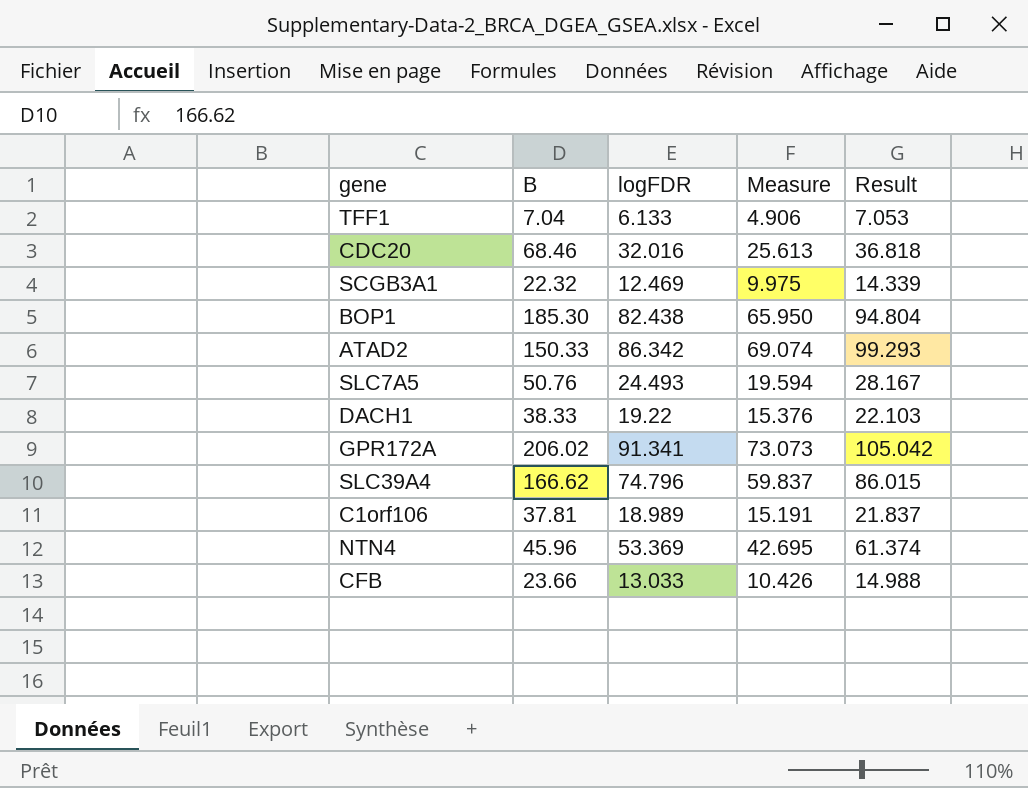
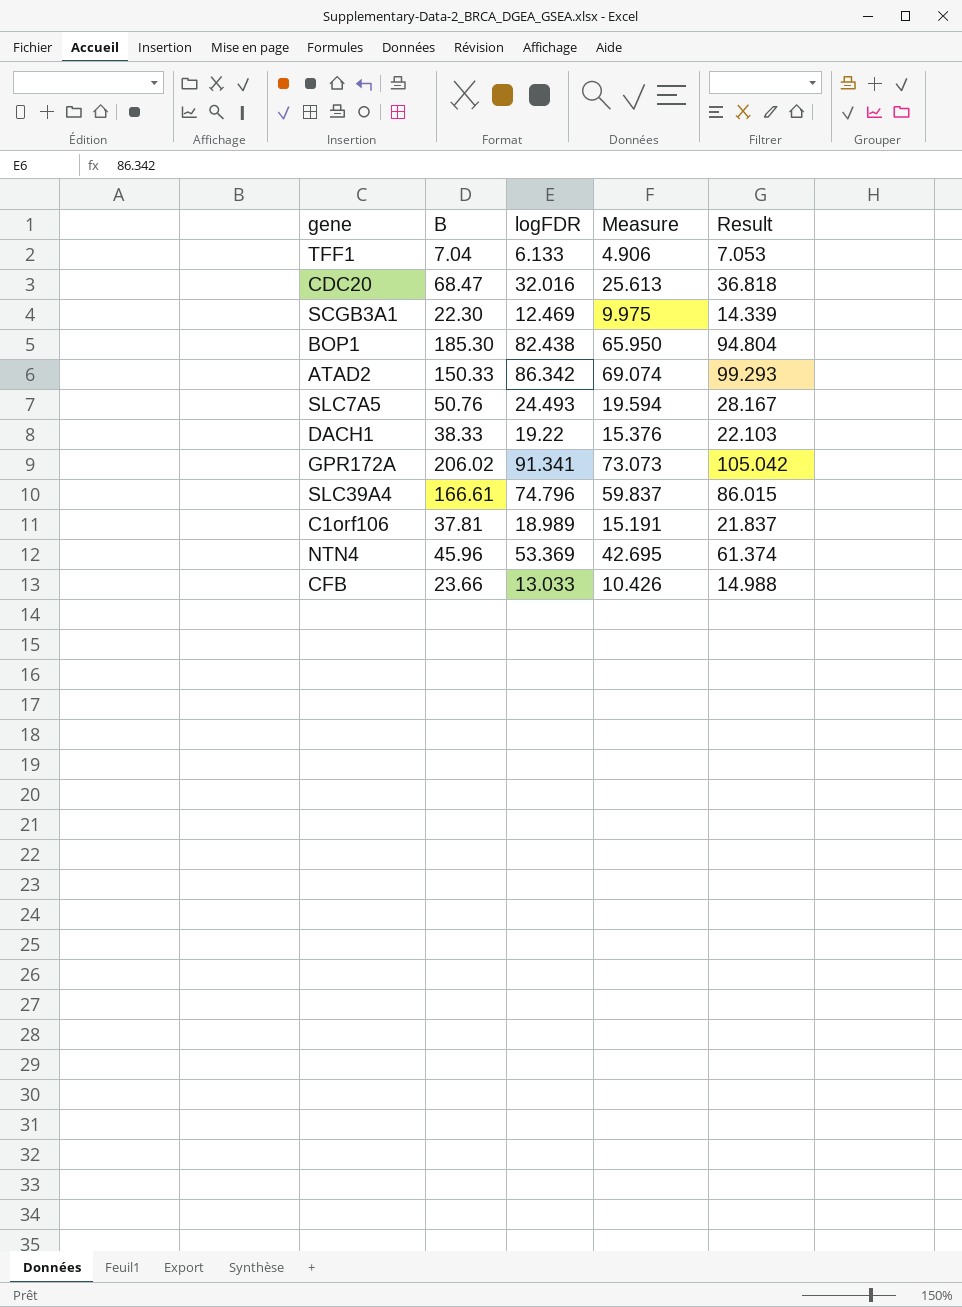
CDC20 | B: 68.46 -> 68.47
SCGB3A1 | B: 22.32 -> 22.30
SLC39A4 | B: 166.62 -> 166.61

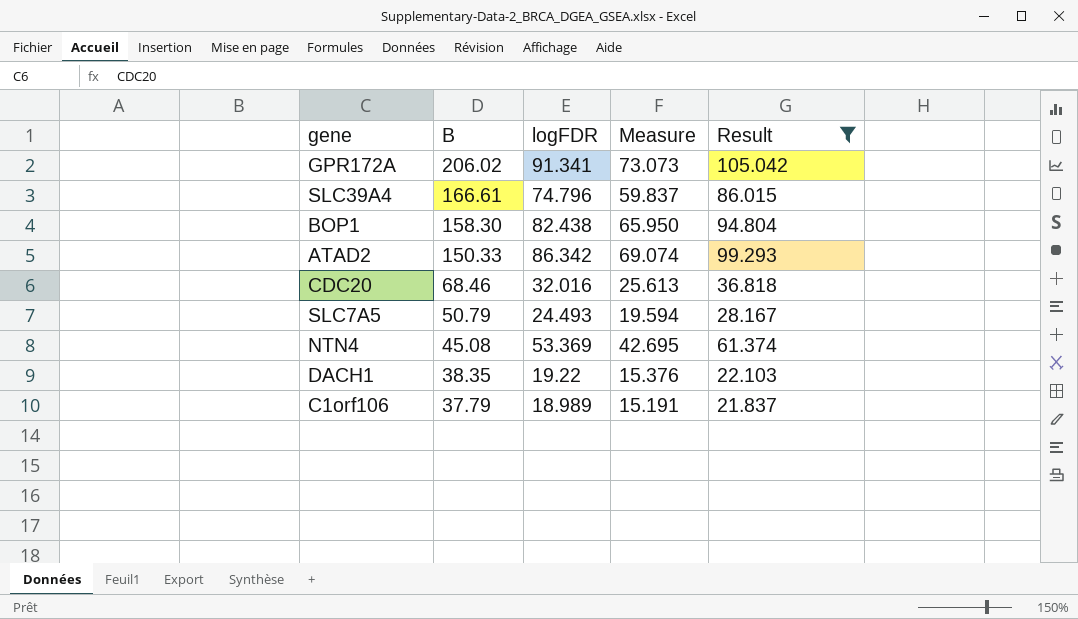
filter: none -> Result >= 21.837
row order: none -> B descending
BOP1 | B: 185.30 -> 158.30
CDC20 | B: 68.47 -> 68.46
SLC7A5 | B: 50.76 -> 50.79
NTN4 | B: 45.96 -> 45.08
DACH1 | B: 38.33 -> 38.35
C1orf106 | B: 37.81 -> 37.79

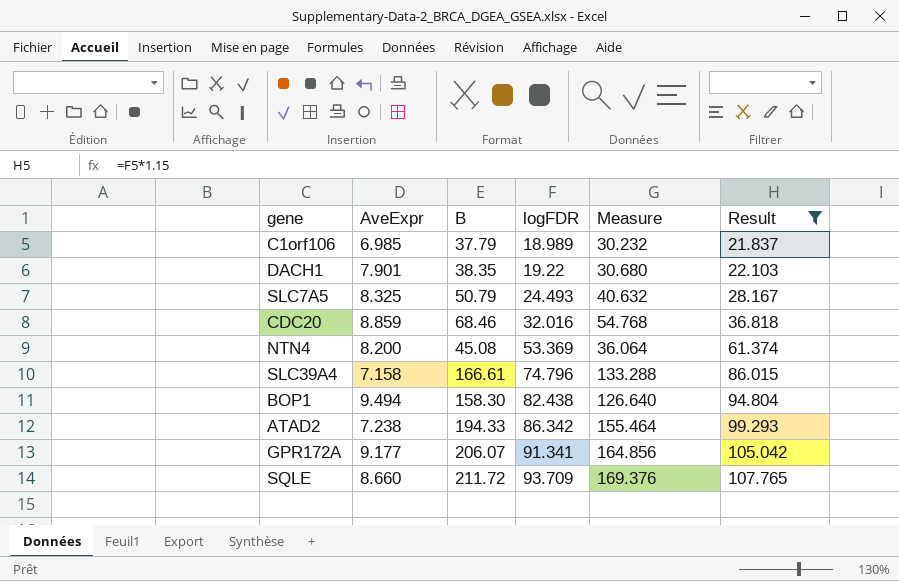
row order: B descending -> logFDR ascending
column AveExpr | position: none -> 2
column Measure | formula: [logFDR] * 0.8 -> [B] * 0.8
ATAD2 | B: 150.33 -> 194.33
GPR172A | B: 206.02 -> 206.07
row SQLE: none -> 8.660 | 211.72 | 93.709 | 169.376 | 107.765

